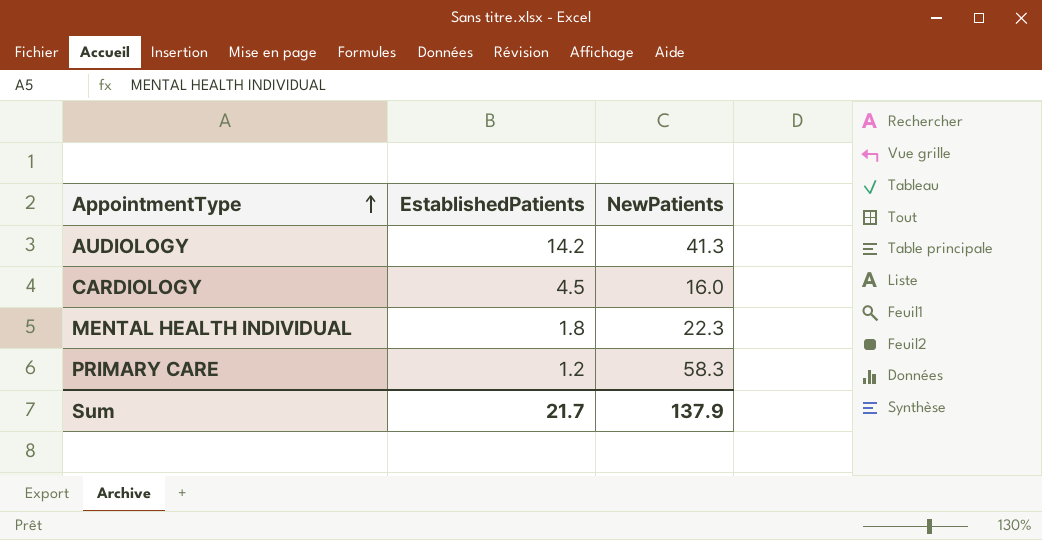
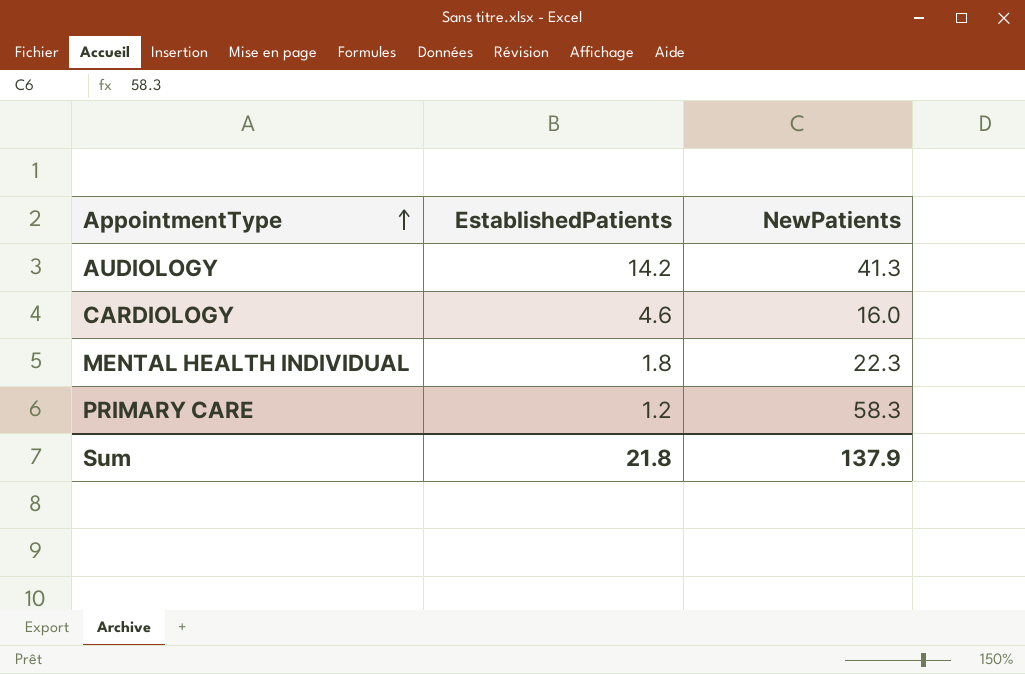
CARDIOLOGY | EstablishedPatients: 4.5 -> 4.6
Sum | EstablishedPatients: 21.7 -> 21.8

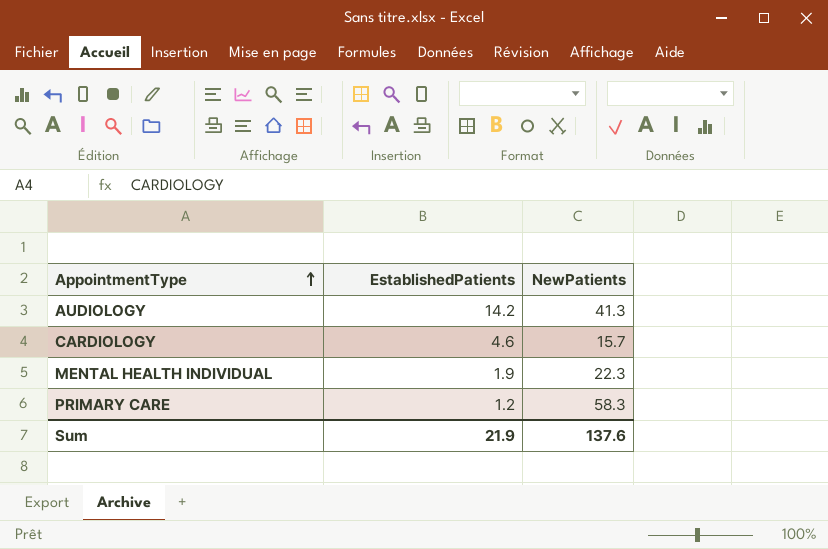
CARDIOLOGY | NewPatients: 16.0 -> 15.7
MENTAL HEALTH INDIVIDUAL | EstablishedPatients: 1.8 -> 1.9
Sum | EstablishedPatients: 21.8 -> 21.9
Sum | NewPatients: 137.9 -> 137.6

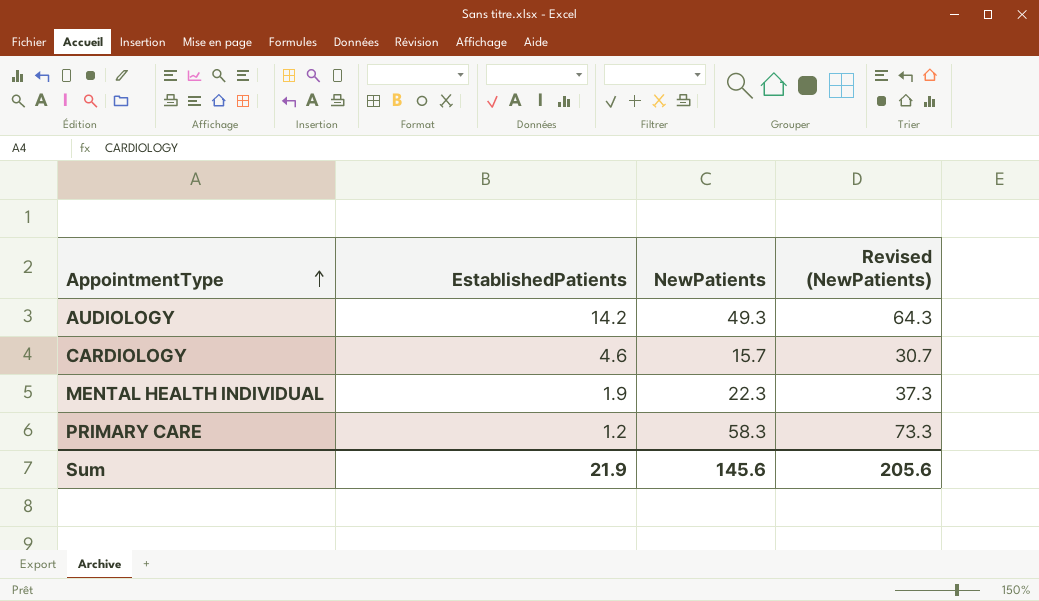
column Revised (NewPatients) | formula: none -> [NewPatients] + 15
AUDIOLOGY | NewPatients: 41.3 -> 49.3
Sum | NewPatients: 137.6 -> 145.6

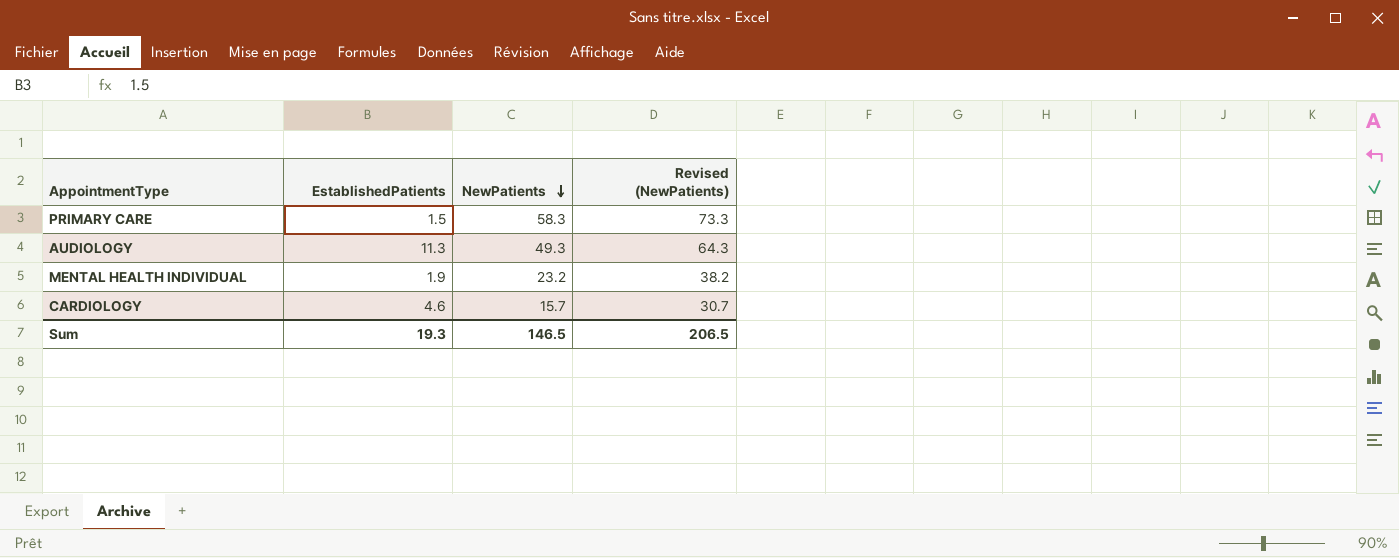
row order: AppointmentType ascending -> NewPatients descending
PRIMARY CARE | EstablishedPatients: 1.2 -> 1.5
AUDIOLOGY | EstablishedPatients: 14.2 -> 11.3
MENTAL HEALTH INDIVIDUAL | NewPatients: 22.3 -> 23.2
MENTAL HEALTH INDIVIDUAL | Revised (NewPatients): 37.3 -> 38.2
Sum | EstablishedPatients: 21.9 -> 19.3
Sum | NewPatients: 145.6 -> 146.5
Sum | Revised (NewPatients): 205.6 -> 206.5

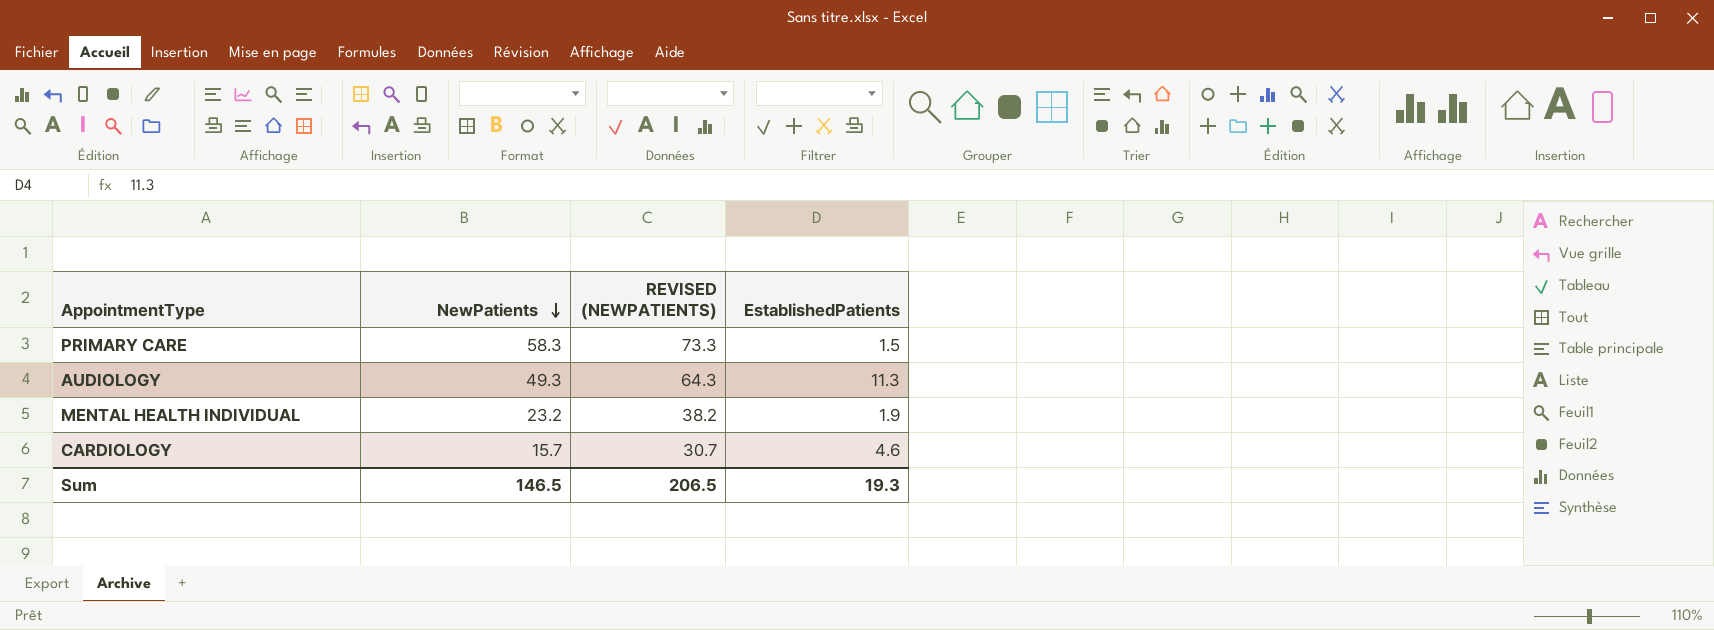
column name: Revised (NewPatients) -> REVISED (NEWPATIENTS)
column EstablishedPatients | position: 2 -> 4

